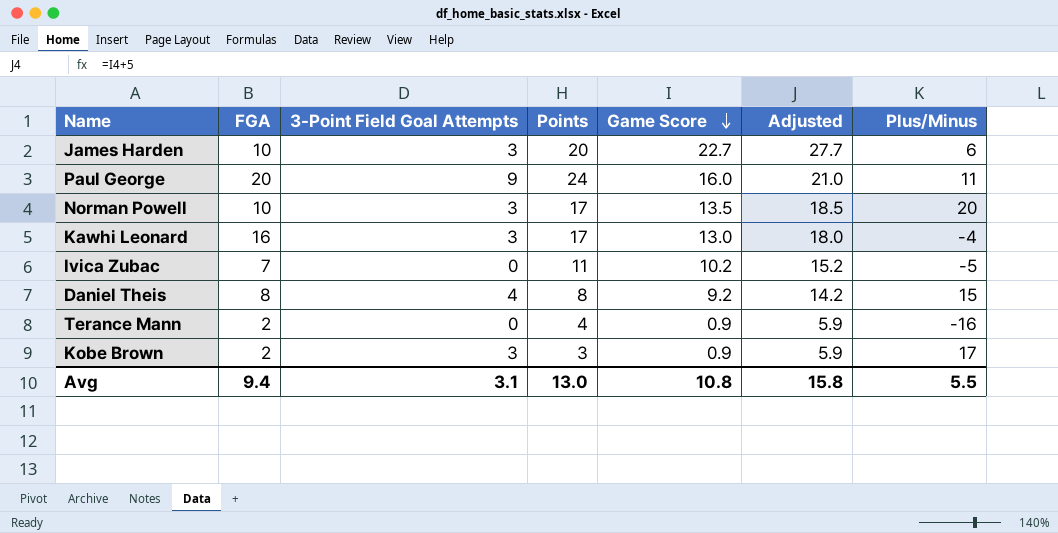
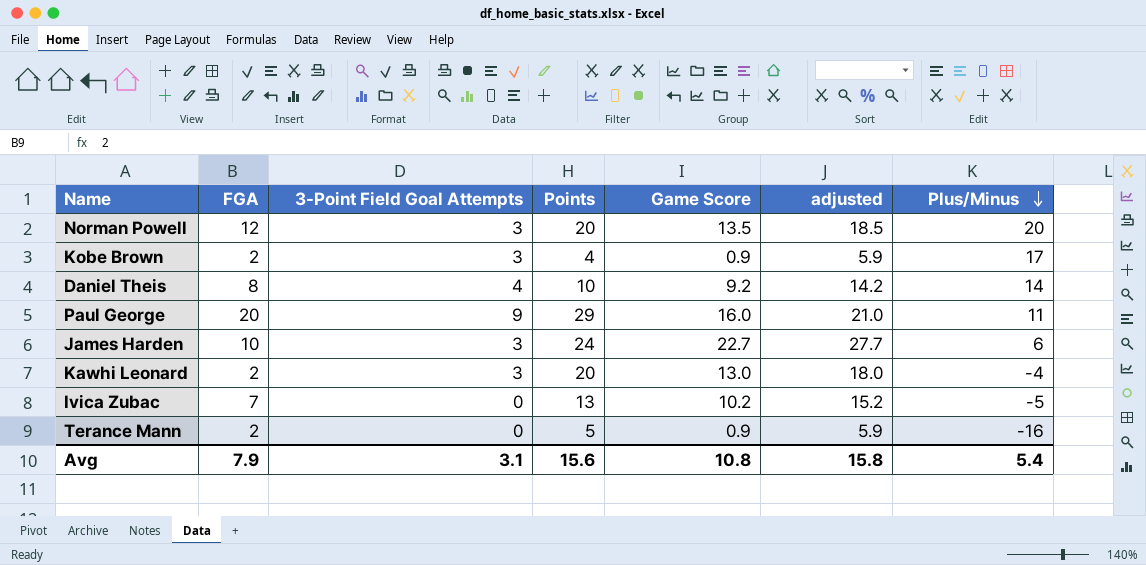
row order: Game Score descending -> Plus/Minus descending
column name: Adjusted -> adjusted
Norman Powell | FGA: 10 -> 12
Norman Powell | Points: 17 -> 20
Kobe Brown | Points: 3 -> 4
Daniel Theis | Points: 8 -> 10
Daniel Theis | Plus/Minus: 15 -> 14
Paul George | Points: 24 -> 29
James Harden | Points: 20 -> 24
Kawhi Leonard | FGA: 16 -> 2
Kawhi Leonard | Points: 17 -> 20
Ivica Zubac | Points: 11 -> 13
Terance Mann | Points: 4 -> 5
Avg | FGA: 9.4 -> 7.9
Avg | Points: 13.0 -> 15.6
Avg | Plus/Minus: 5.5 -> 5.4

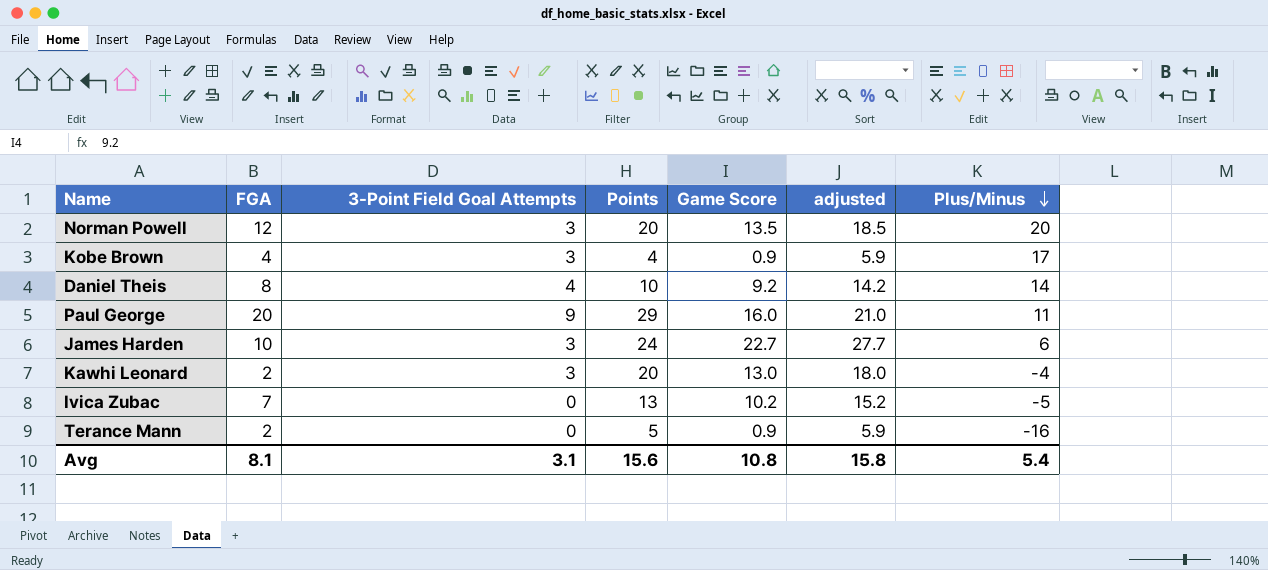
Kobe Brown | FGA: 2 -> 4
Avg | FGA: 7.9 -> 8.1

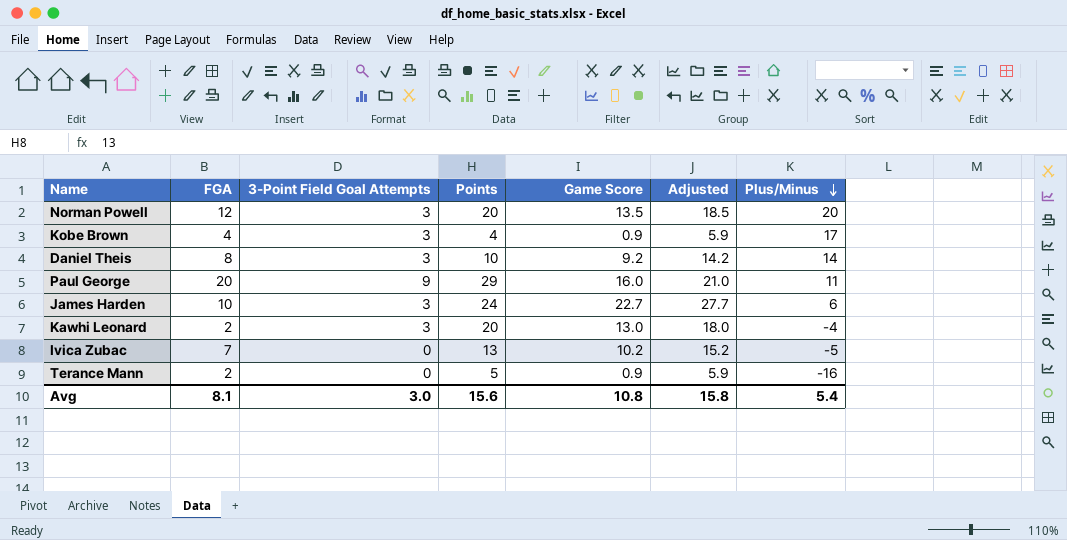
column name: adjusted -> Adjusted
Daniel Theis | 3-Point Field Goal Attempts: 4 -> 3
Avg | 3-Point Field Goal Attempts: 3.1 -> 3.0

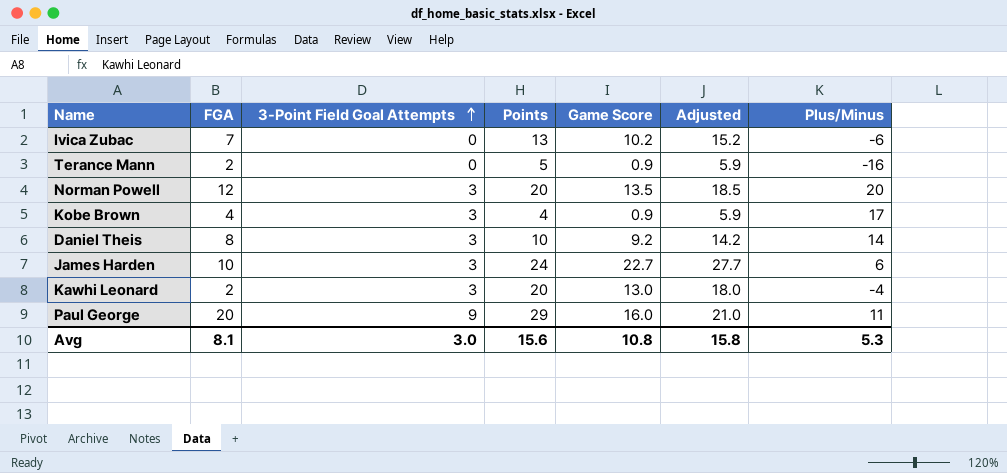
row order: Plus/Minus descending -> 3-Point Field Goal Attempts ascending
Ivica Zubac | Plus/Minus: -5 -> -6
Avg | Plus/Minus: 5.4 -> 5.3

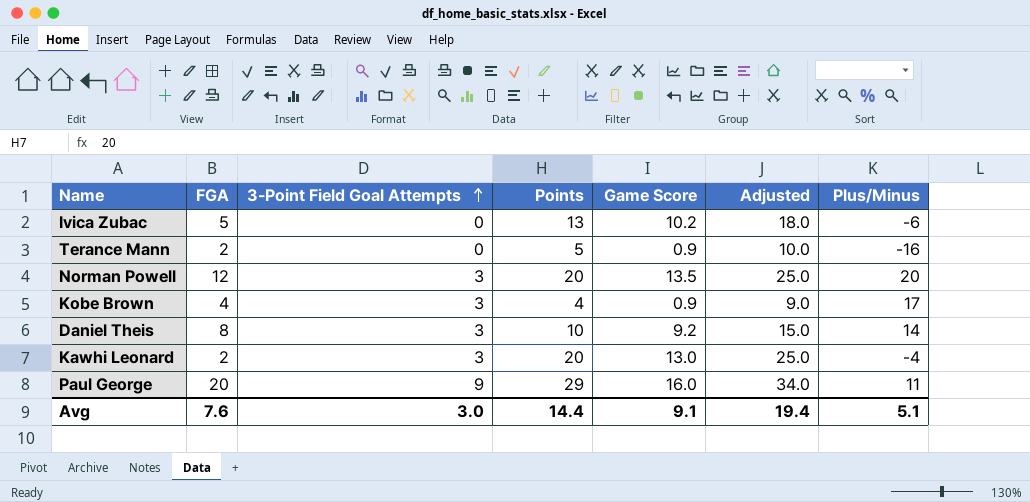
column Adjusted | formula: [Game Score] + 5 -> [Points] + 5
row James Harden: 10 | 3 | 24 | 22.7 | 27.7 | 6 -> none
Ivica Zubac | FGA: 7 -> 5
Avg | FGA: 8.1 -> 7.6
Avg | Points: 15.6 -> 14.4
Avg | Game Score: 10.8 -> 9.1
Avg | Adjusted: 15.8 -> 19.4
Avg | Plus/Minus: 5.3 -> 5.1

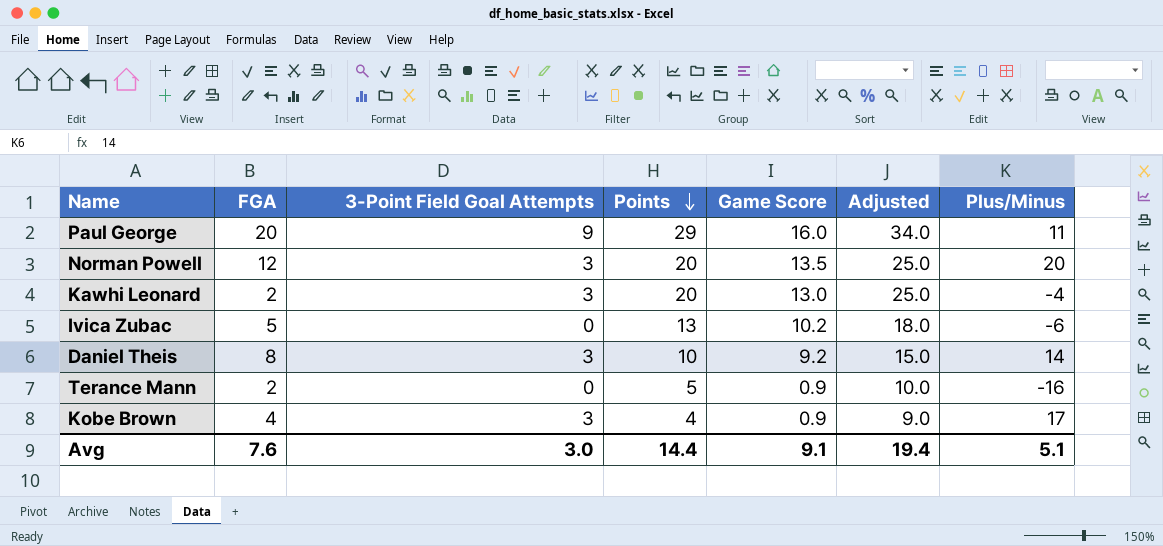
row order: 3-Point Field Goal Attempts ascending -> Points descending

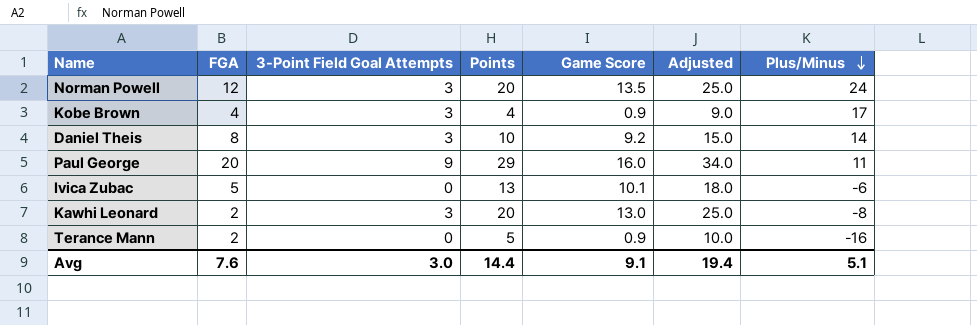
row order: Points descending -> Plus/Minus descending
Norman Powell | Plus/Minus: 20 -> 24
Ivica Zubac | Game Score: 10.2 -> 10.1
Kawhi Leonard | Plus/Minus: -4 -> -8

